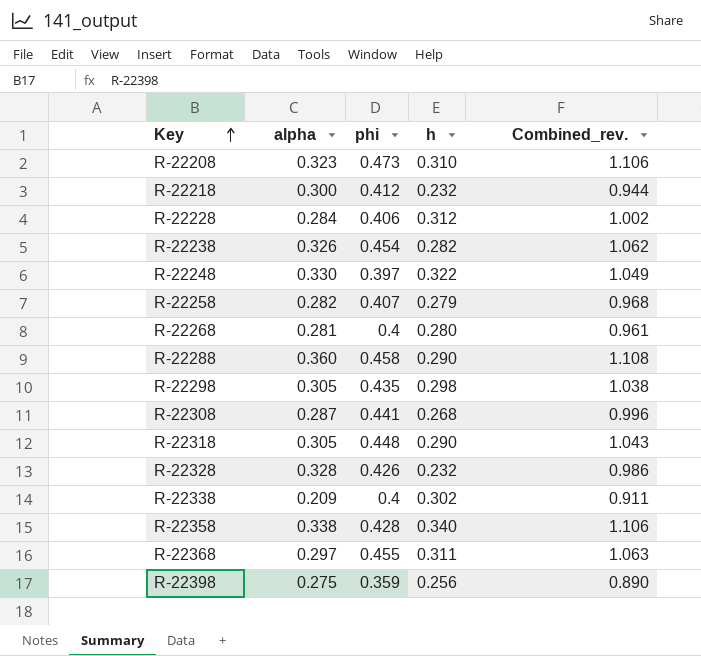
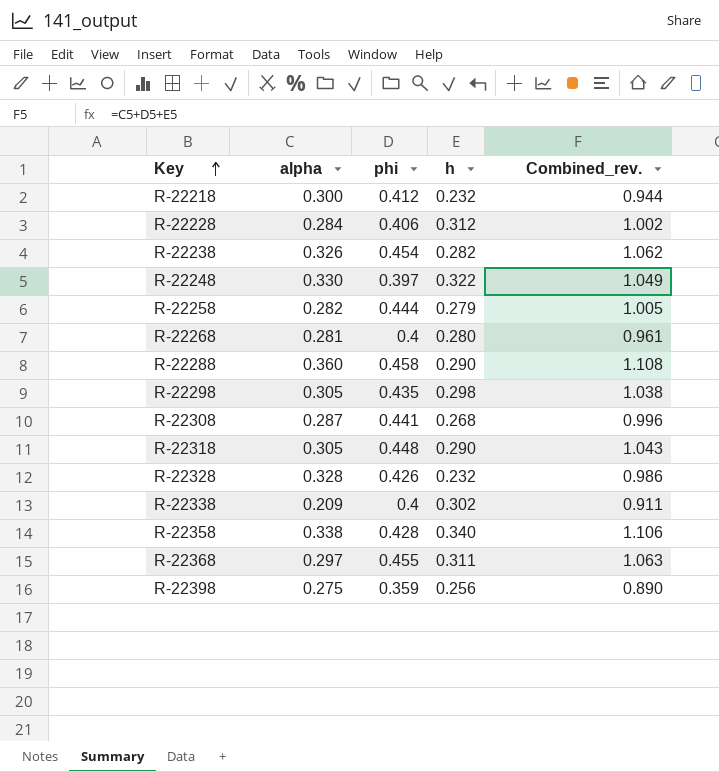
row R-22208: 0.323 | 0.473 | 0.310 | 1.106 -> none
R-22258 | phi: 0.407 -> 0.444
R-22258 | Combined_rev.: 0.968 -> 1.005

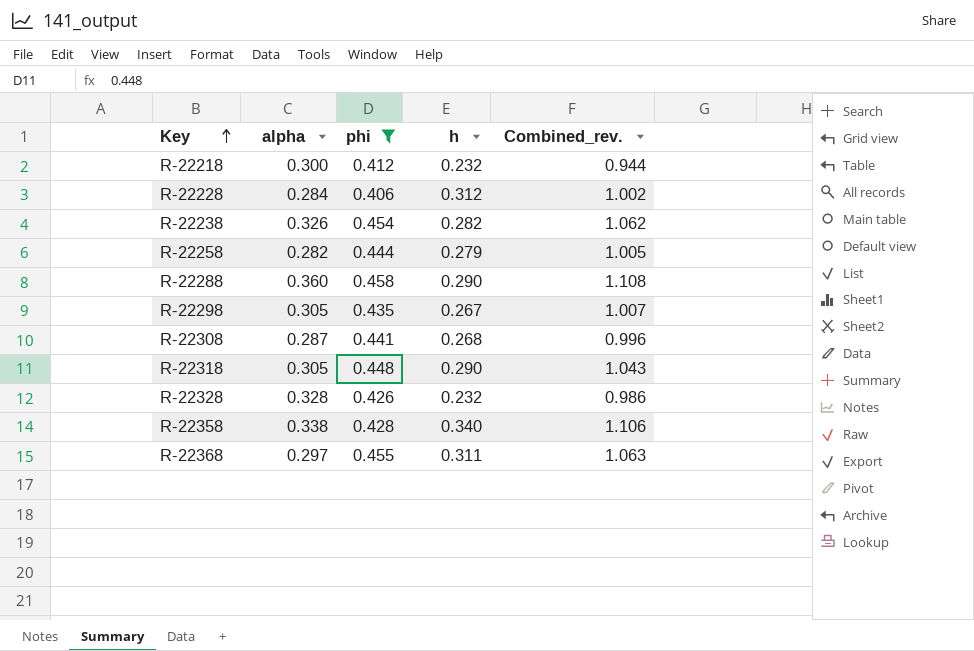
filter: none -> phi >= 0.406
R-22298 | h: 0.298 -> 0.267
R-22298 | Combined_rev.: 1.038 -> 1.007

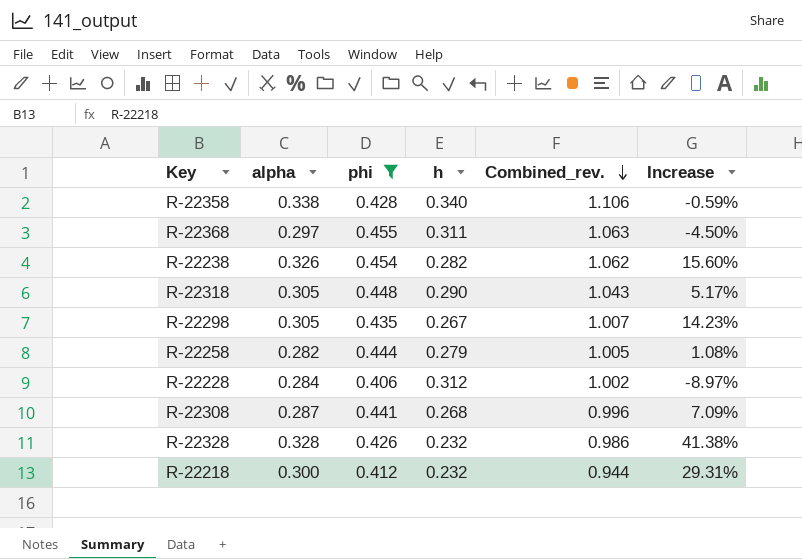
row order: Key ascending -> Combined_rev. descending
column Increase | formula: none -> ([alpha] - [h]) / [h]
row R-22288: 0.360 | 0.458 | 0.290 | 1.108 -> none

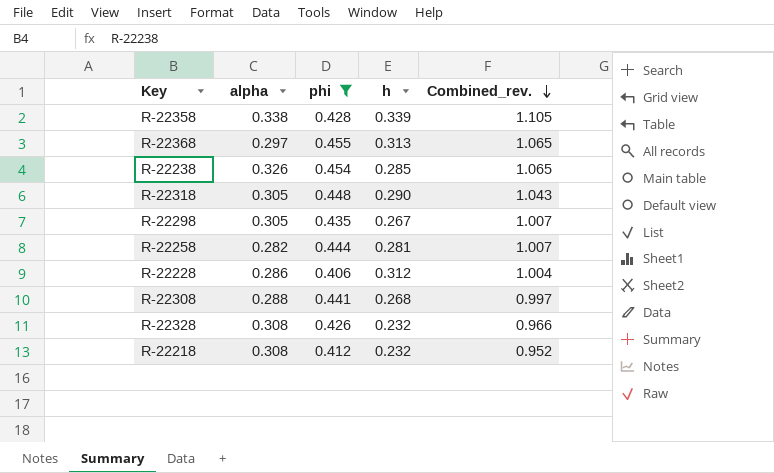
column Increase | formula: ([alpha] - [h]) / [h] -> none
R-22358 | h: 0.340 -> 0.339
R-22358 | Combined_rev.: 1.106 -> 1.105
R-22368 | h: 0.311 -> 0.313
R-22368 | Combined_rev.: 1.063 -> 1.065
R-22238 | h: 0.282 -> 0.285
R-22238 | Combined_rev.: 1.062 -> 1.065
R-22258 | h: 0.279 -> 0.281
R-22258 | Combined_rev.: 1.005 -> 1.007
R-22228 | alpha: 0.284 -> 0.286
R-22228 | Combined_rev.: 1.002 -> 1.004
R-22308 | alpha: 0.287 -> 0.288
R-22308 | Combined_rev.: 0.996 -> 0.997
R-22328 | alpha: 0.328 -> 0.308
R-22328 | Combined_rev.: 0.986 -> 0.966
R-22218 | alpha: 0.300 -> 0.308
R-22218 | Combined_rev.: 0.944 -> 0.952

